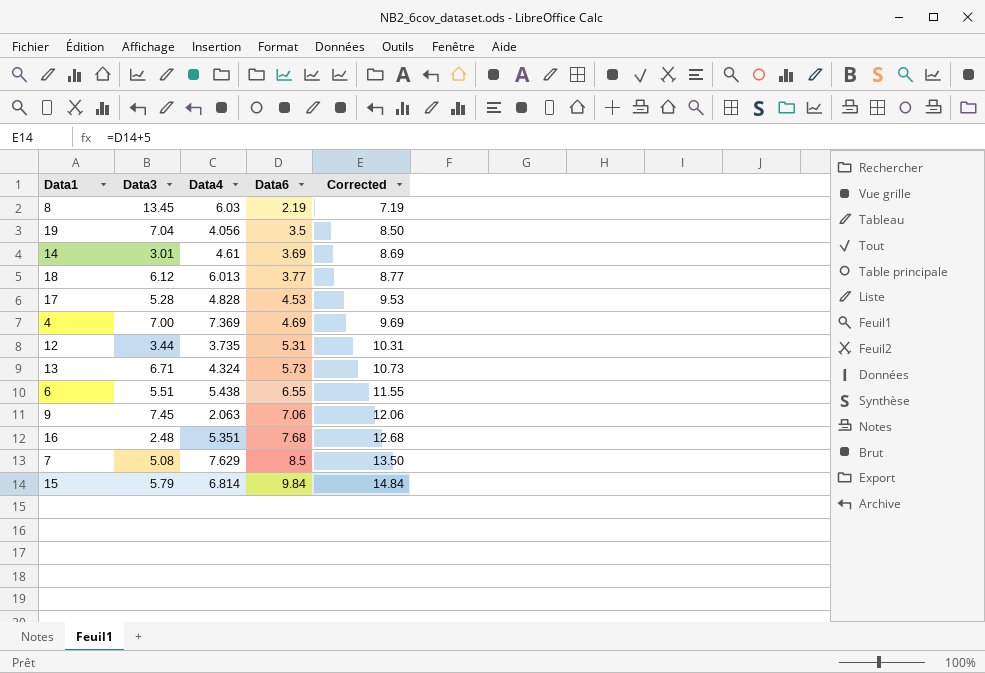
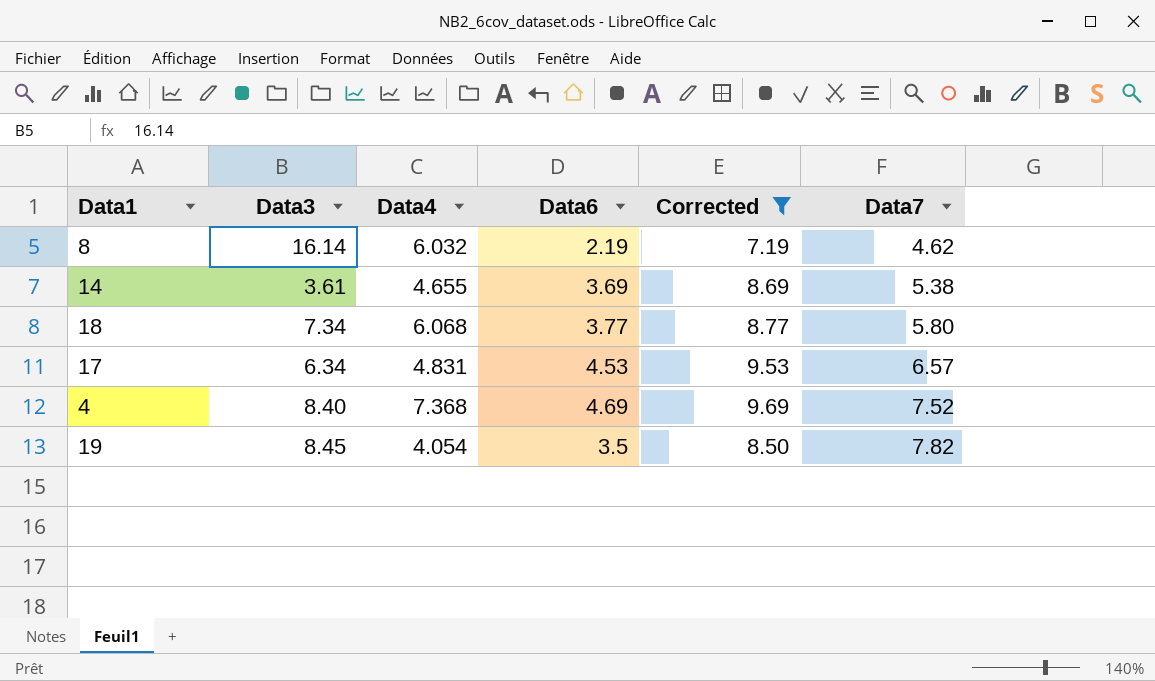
filter: none -> Corrected <= 9.69
row order: Data6 ascending -> Data7 ascending
column Data7 | position: none -> 6
8 | Data3: 13.45 -> 16.14
8 | Data4: 6.03 -> 6.032
14 | Data3: 3.01 -> 3.61
14 | Data4: 4.61 -> 4.655
18 | Data3: 6.12 -> 7.34
18 | Data4: 6.013 -> 6.068
17 | Data3: 5.28 -> 6.34
17 | Data4: 4.828 -> 4.831
4 | Data3: 7.00 -> 8.40
4 | Data4: 7.369 -> 7.368
19 | Data3: 7.04 -> 8.45
19 | Data4: 4.056 -> 4.054

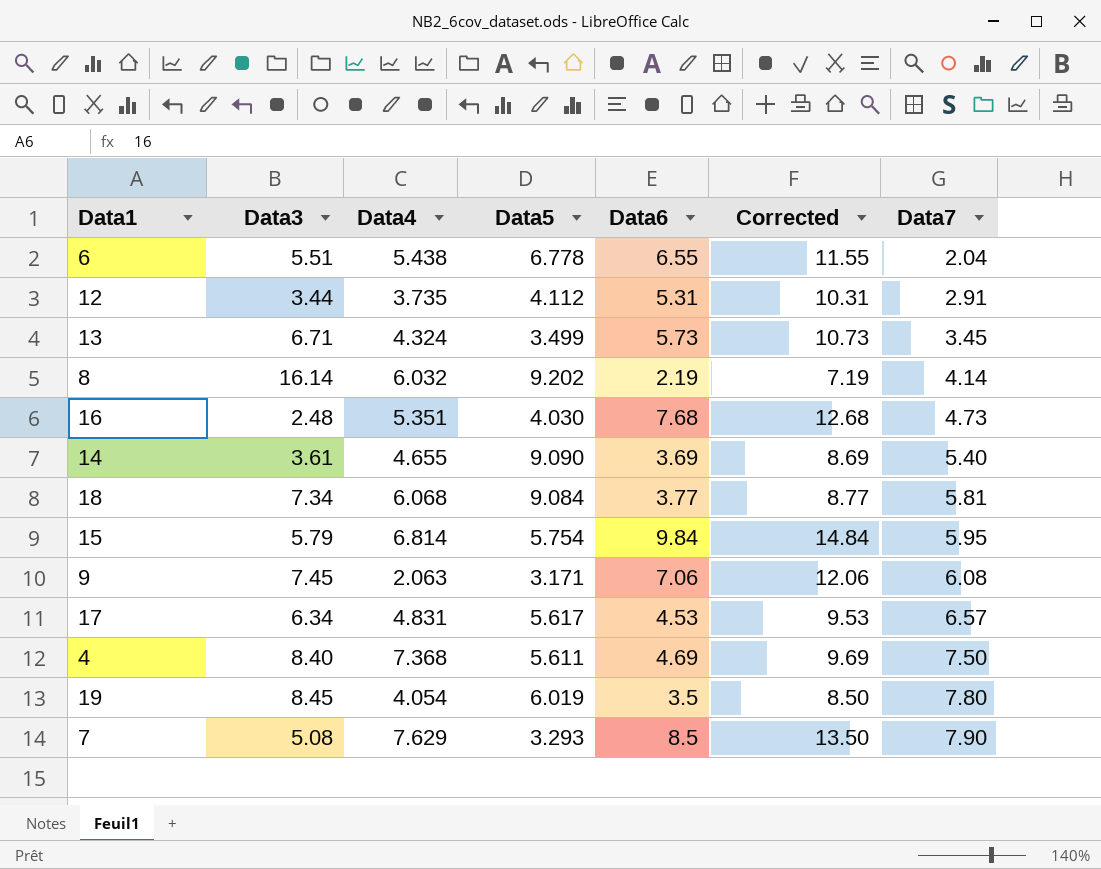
filter: Corrected <= 9.69 -> none
column Data5 | position: none -> 4
8 | Data7: 4.62 -> 4.14
14 | Data7: 5.38 -> 5.40
18 | Data7: 5.80 -> 5.81
4 | Data7: 7.52 -> 7.50
19 | Data7: 7.82 -> 7.80

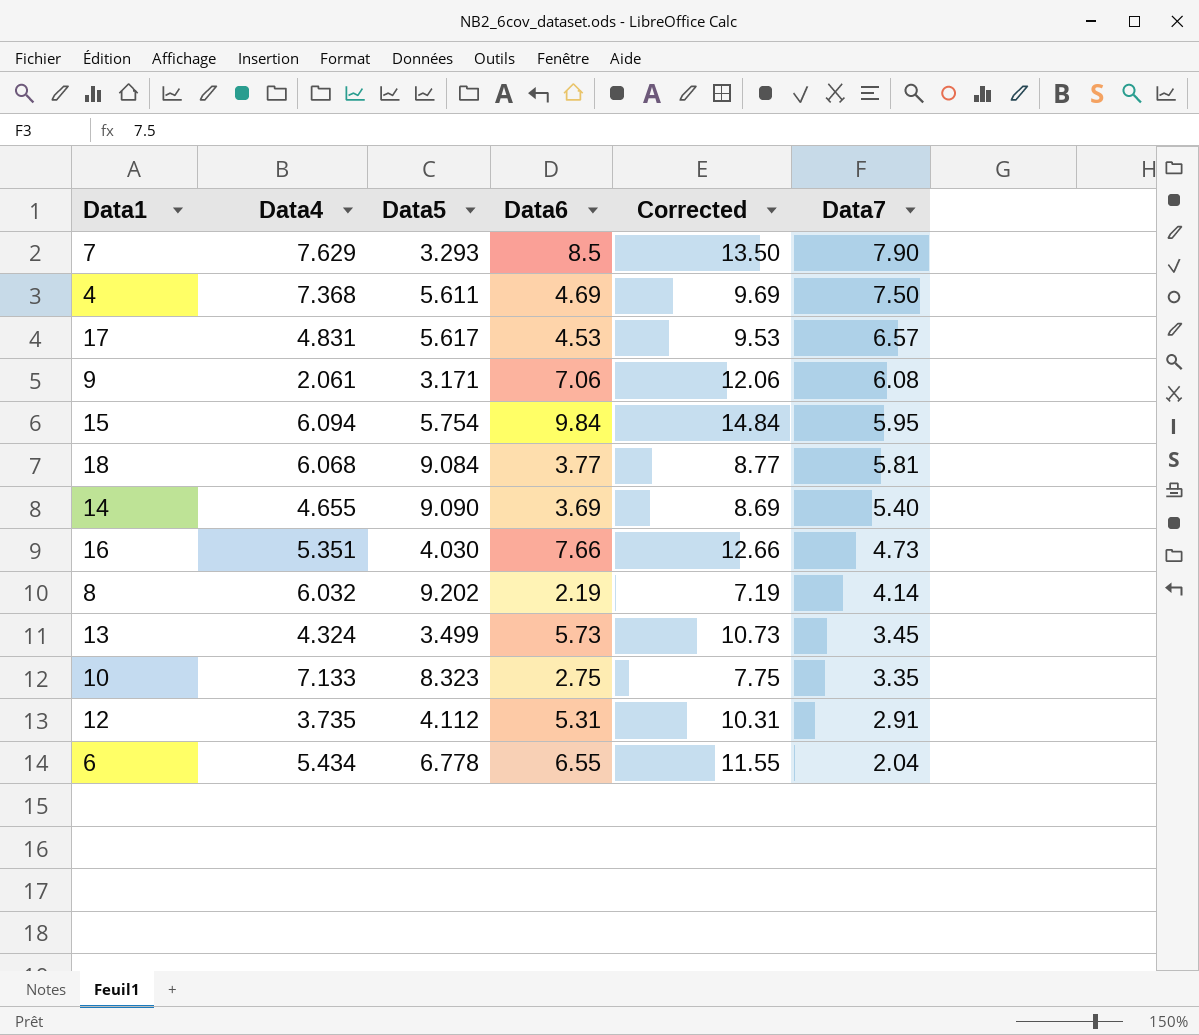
row order: Data7 ascending -> Data7 descending
column Data3 | position: 2 -> none
row 19: 8.45 | 4.054 | 6.019 | 3.5 | 8.50 | 7.80 -> none
9 | Data4: 2.063 -> 2.061
15 | Data4: 6.814 -> 6.094
16 | Data6: 7.68 -> 7.66
16 | Corrected: 12.68 -> 12.66
row 10: none -> 7.133 | 8.323 | 2.75 | 7.75 | 3.35
6 | Data4: 5.438 -> 5.434

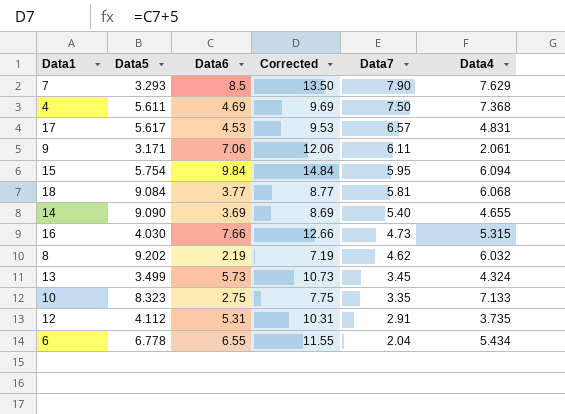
column Data4 | position: 2 -> 6
9 | Data7: 6.08 -> 6.11
16 | Data4: 5.351 -> 5.315
8 | Data7: 4.14 -> 4.62

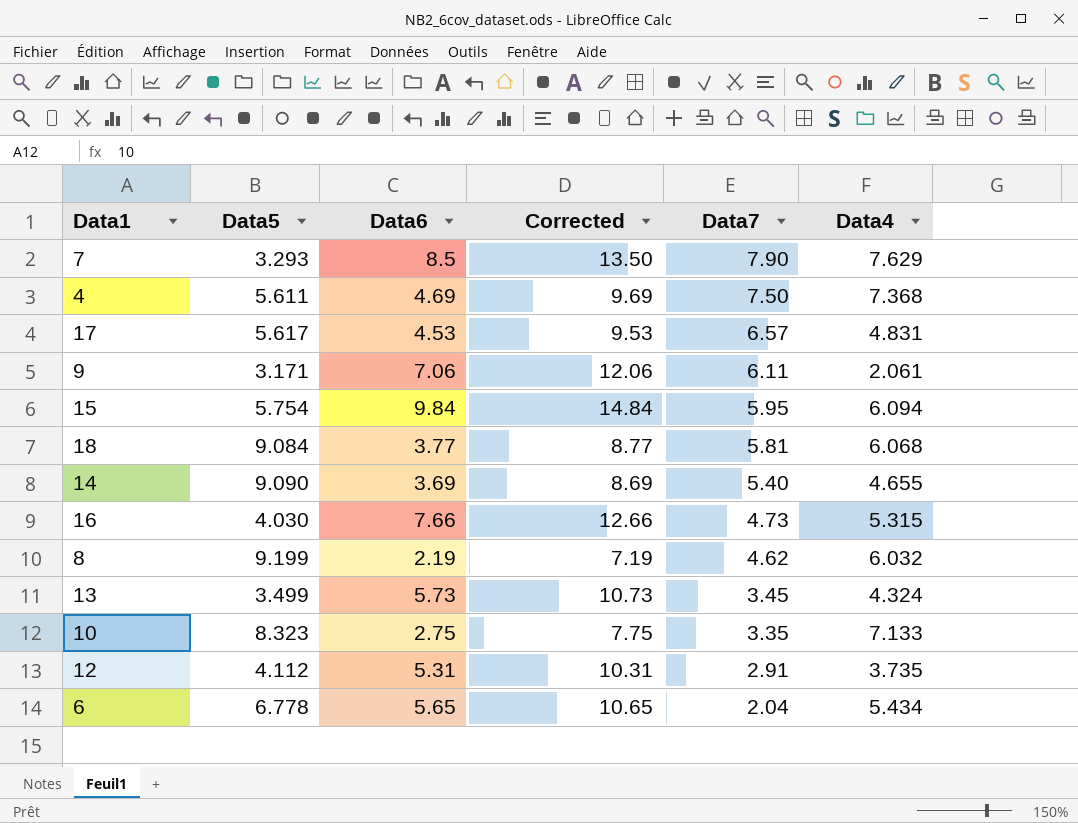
8 | Data5: 9.202 -> 9.199
6 | Data6: 6.55 -> 5.65
6 | Corrected: 11.55 -> 10.65

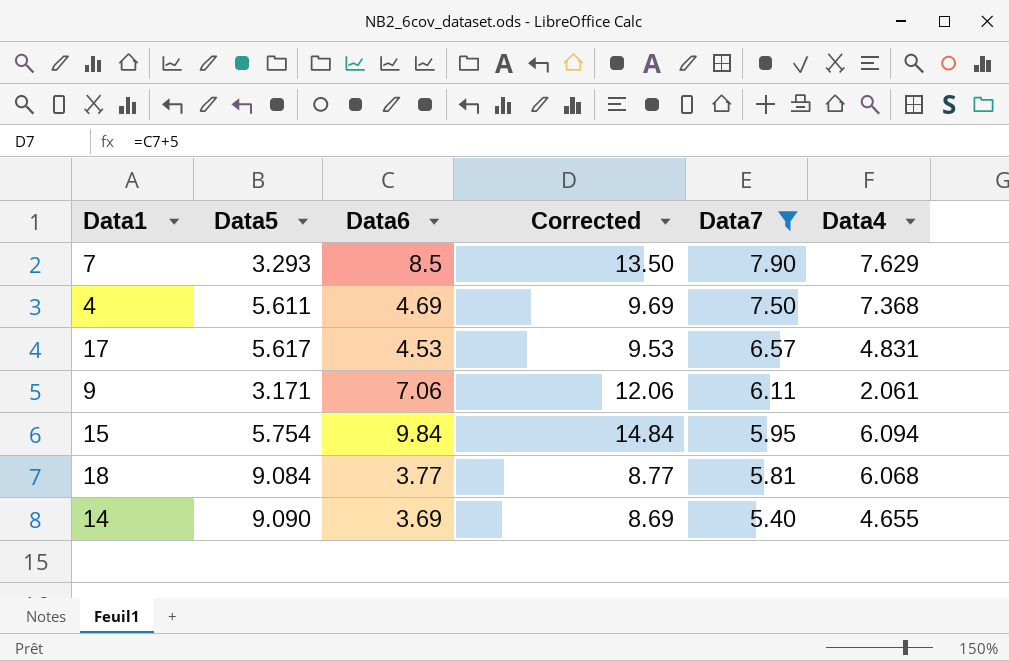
filter: none -> Data7 >= 5.40

